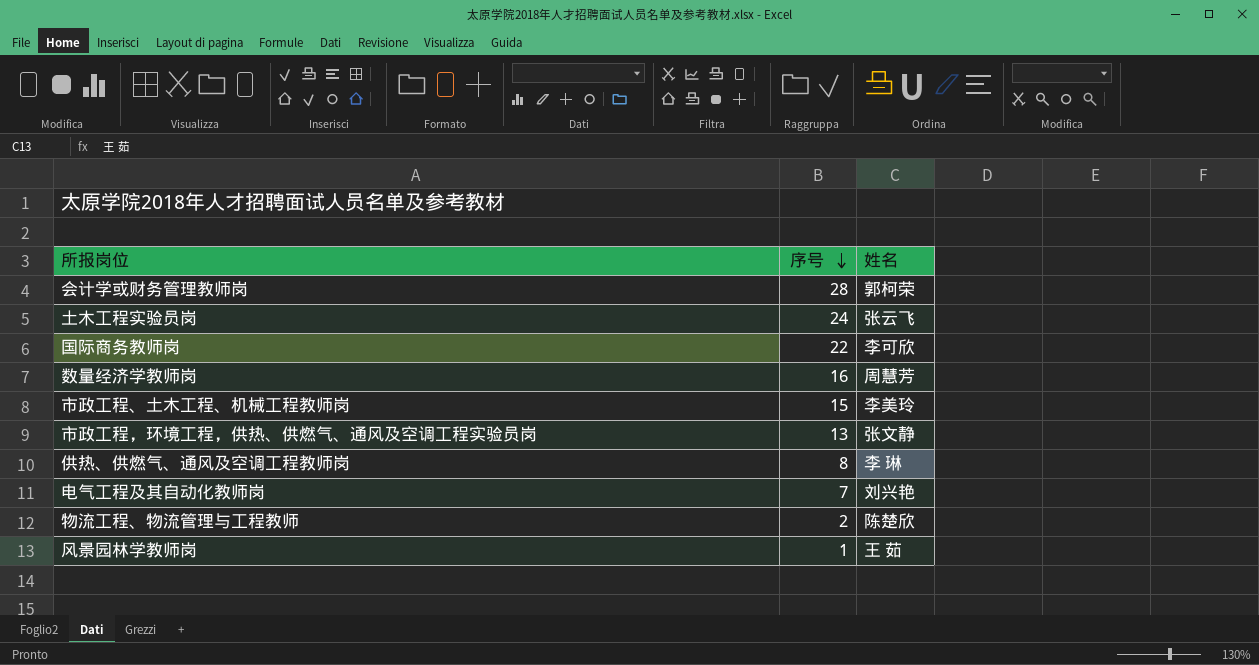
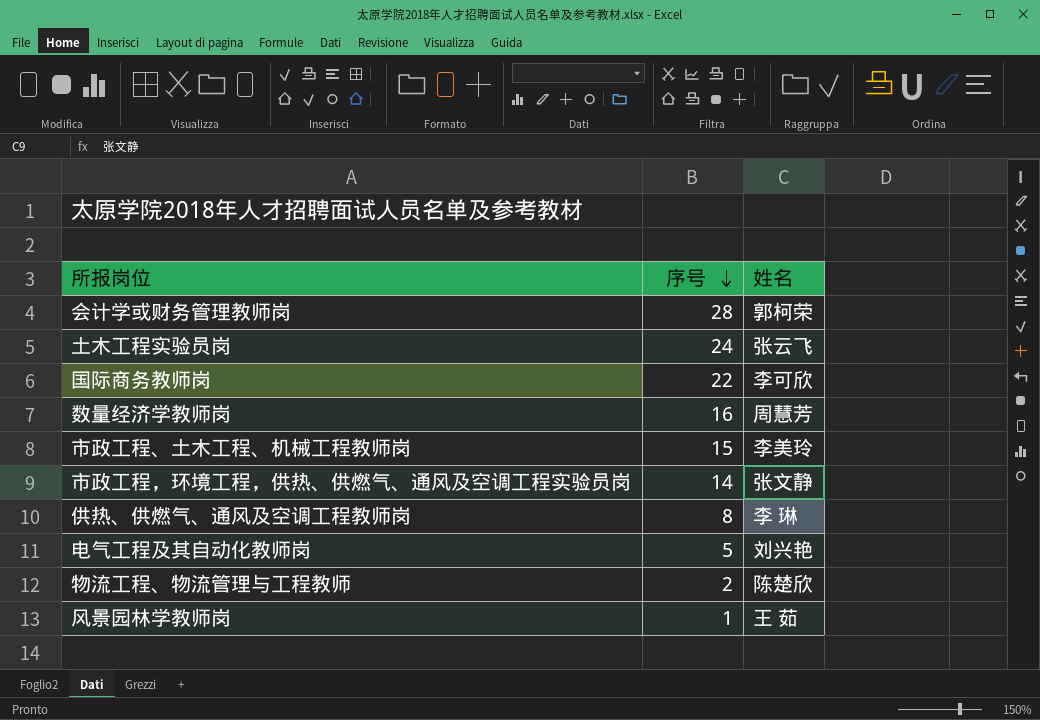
市政工程，环境工程，供热、供燃气、通风及空调工程实验员岗 | 序号: 13 -> 14
电气工程及其自动化教师岗 | 序号: 7 -> 5

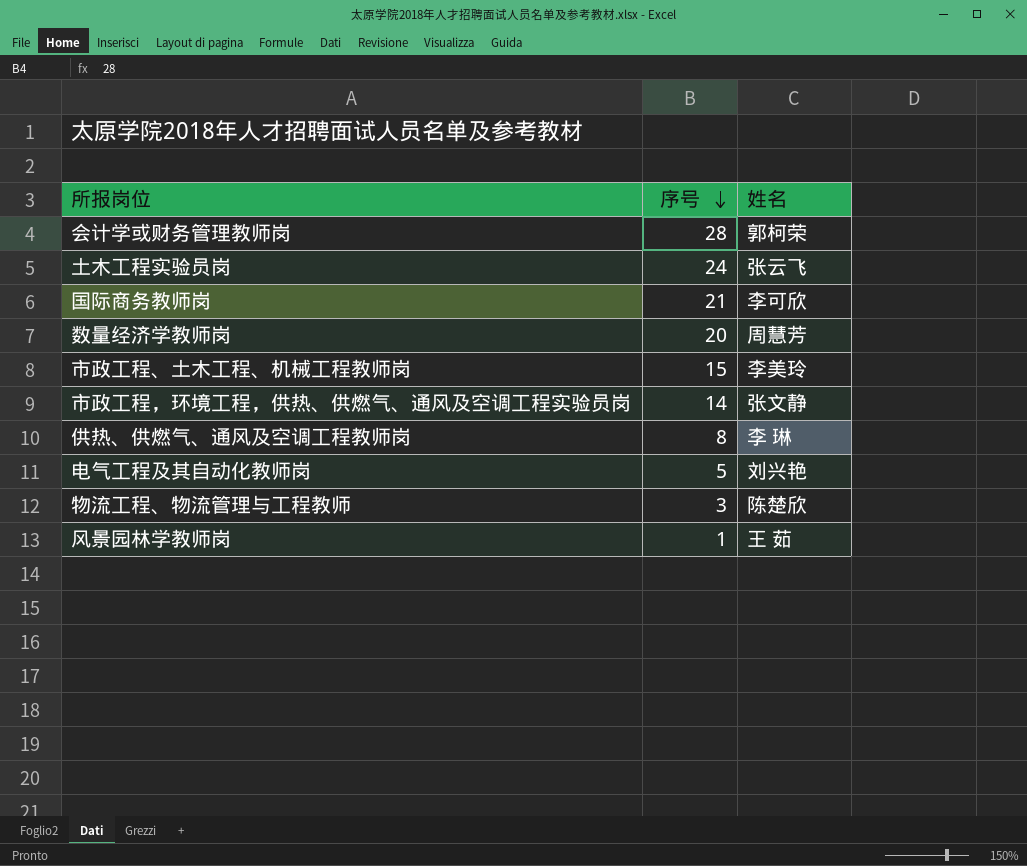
国际商务教师岗 | 序号: 22 -> 21
数量经济学教师岗 | 序号: 16 -> 20
物流工程、物流管理与工程教师 | 序号: 2 -> 3

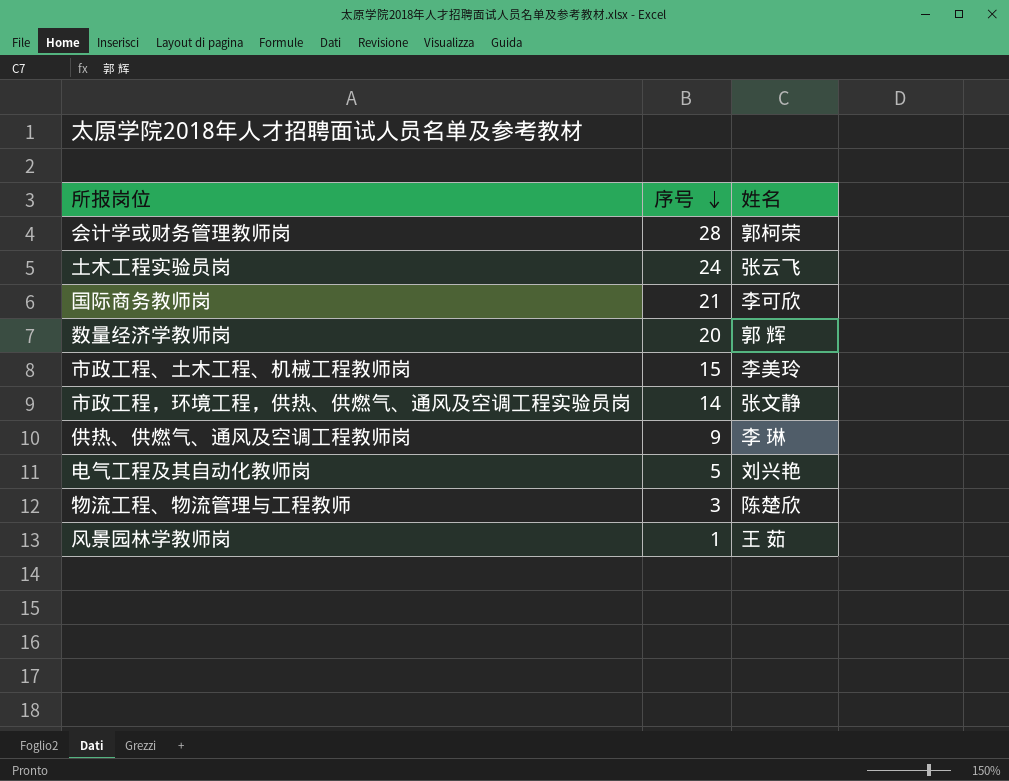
数量经济学教师岗 | 姓名: 周慧芳 -> 郭 辉
供热、供燃气、通风及空调工程教师岗 | 序号: 8 -> 9

